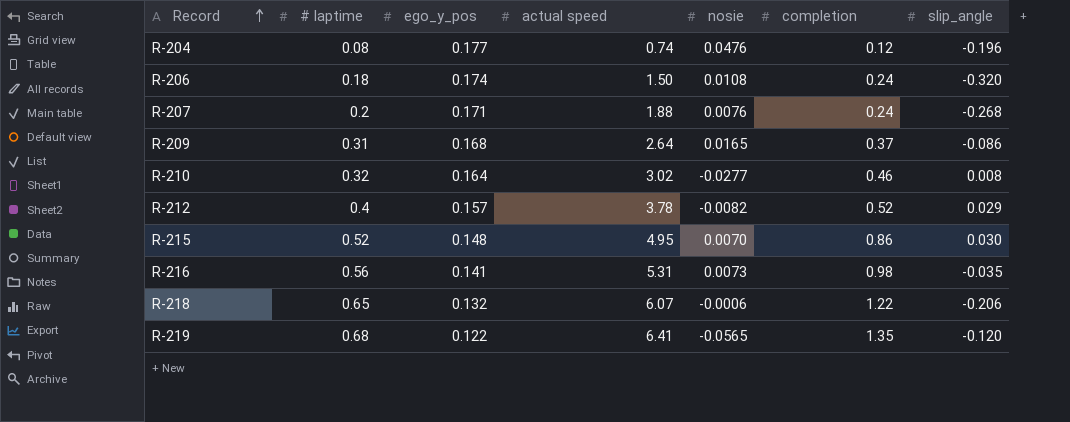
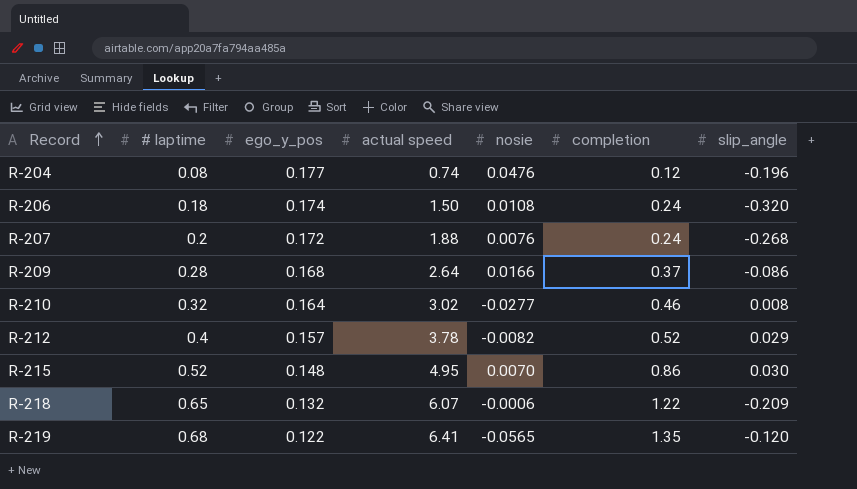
row R-216: 0.56 | 0.141 | 5.31 | 0.0073 | 0.98 | -0.035 -> none
R-207 | ego_y_pos: 0.171 -> 0.172
R-209 | # laptime: 0.31 -> 0.28
R-209 | nosie: 0.0165 -> 0.0166
R-218 | slip_angle: -0.206 -> -0.209

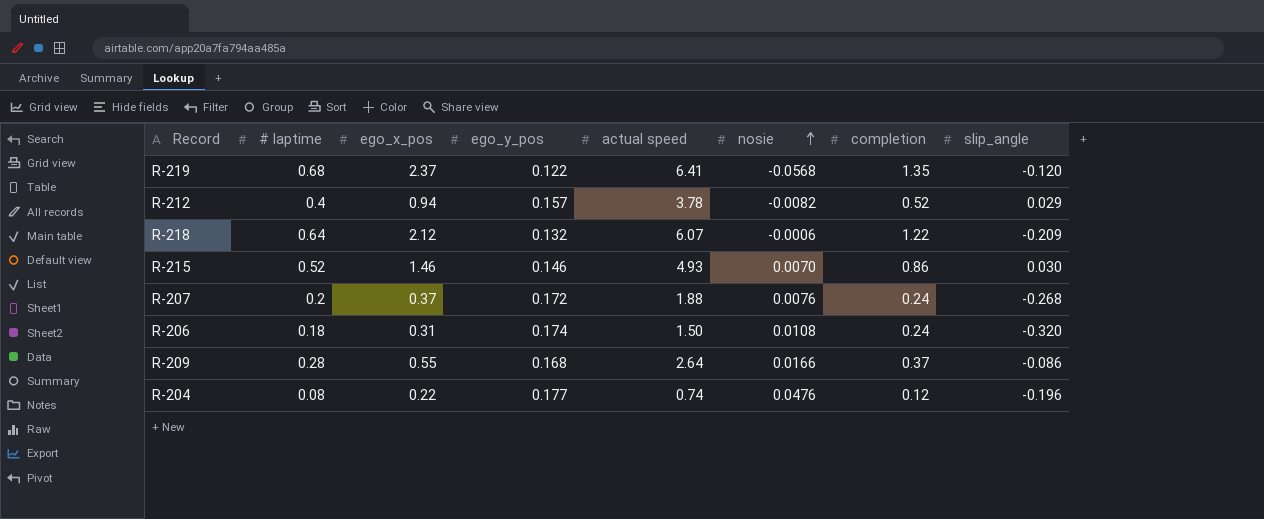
row order: Record ascending -> nosie ascending
column ego_x_pos | position: none -> 3
row R-210: 0.32 | 0.164 | 3.02 | -0.0277 | 0.46 | 0.008 -> none
R-219 | nosie: -0.0565 -> -0.0568
R-218 | # laptime: 0.65 -> 0.64
R-215 | ego_y_pos: 0.148 -> 0.146
R-215 | actual speed: 4.95 -> 4.93

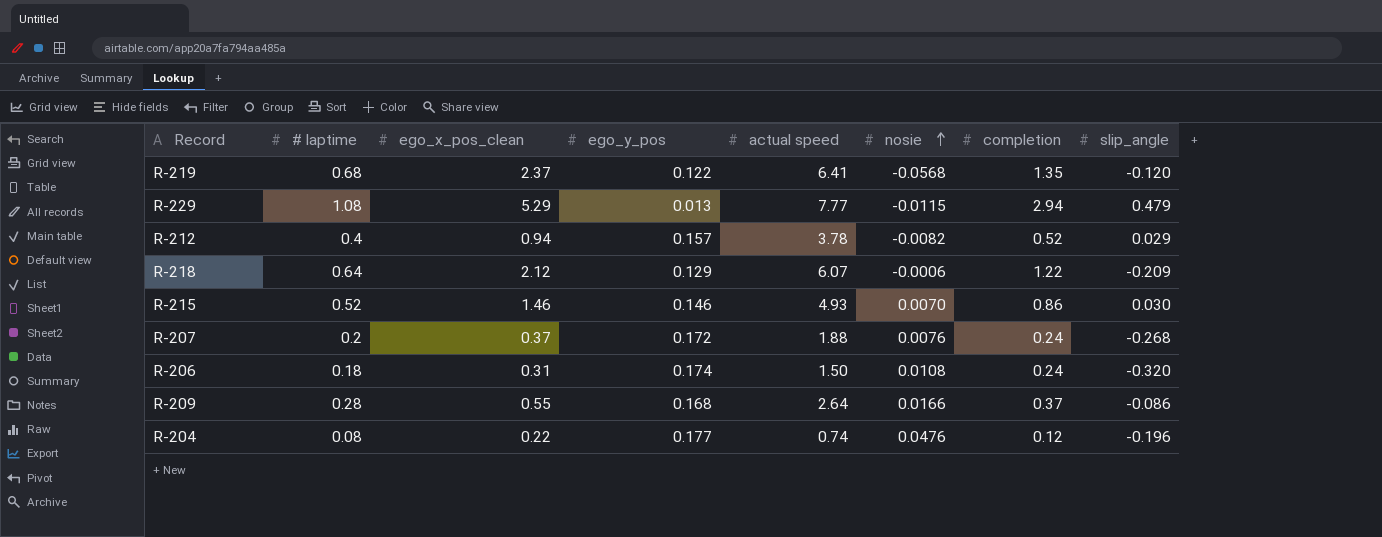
column name: ego_x_pos -> ego_x_pos_clean
row R-229: none -> 1.08 | 5.29 | 0.013 | 7.77 | -0.0115 | 2.94 | 0.479
R-218 | ego_y_pos: 0.132 -> 0.129

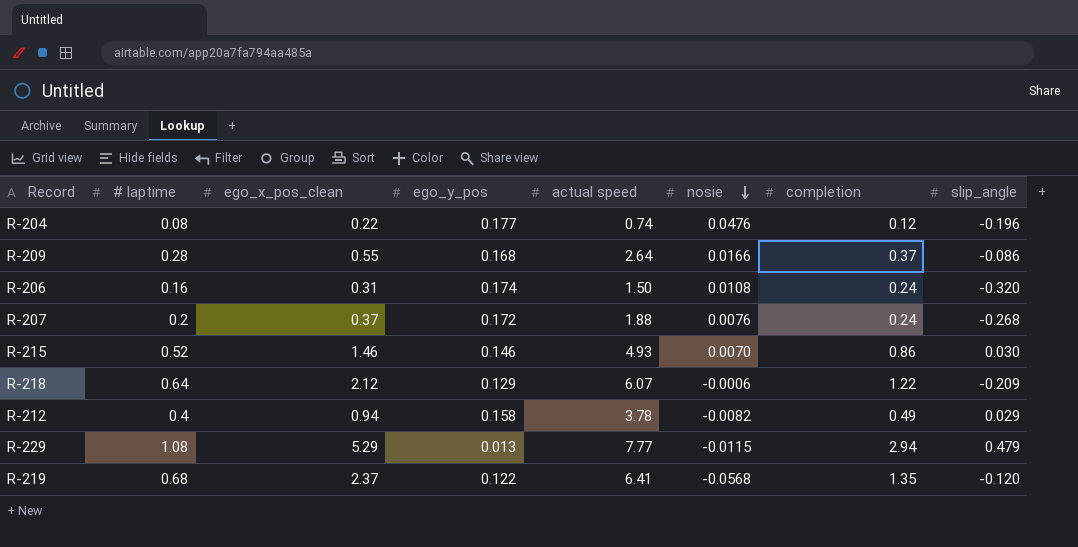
row order: nosie ascending -> nosie descending
R-206 | # laptime: 0.18 -> 0.16
R-212 | ego_y_pos: 0.157 -> 0.158
R-212 | completion: 0.52 -> 0.49

